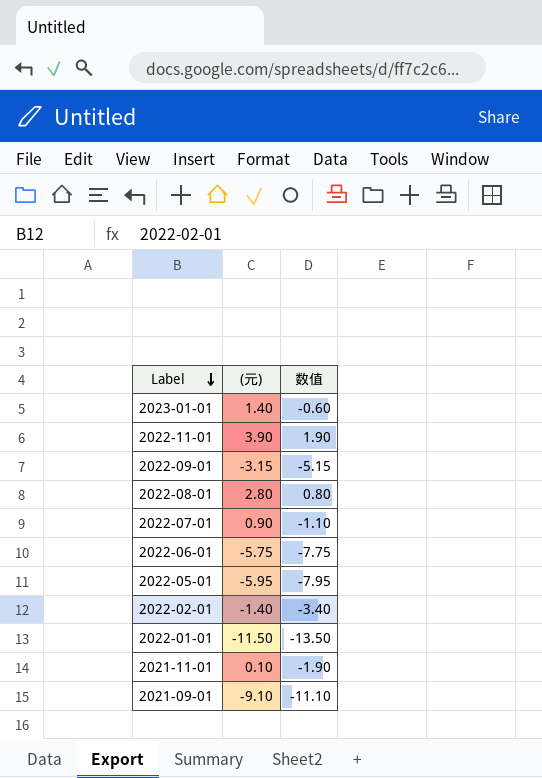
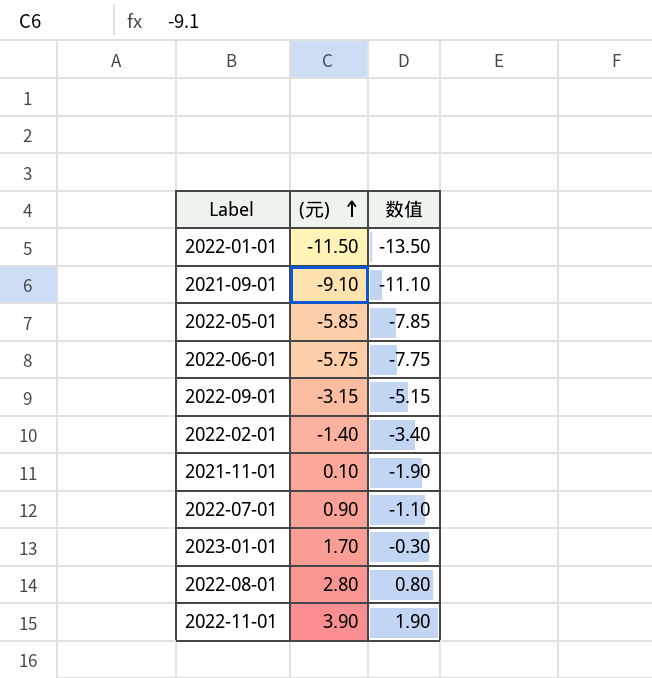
row order: Label descending -> (元) ascending
2022-05-01 | (元): -5.95 -> -5.85
2022-05-01 | 数值: -7.95 -> -7.85
2023-01-01 | (元): 1.40 -> 1.70
2023-01-01 | 数值: -0.60 -> -0.30

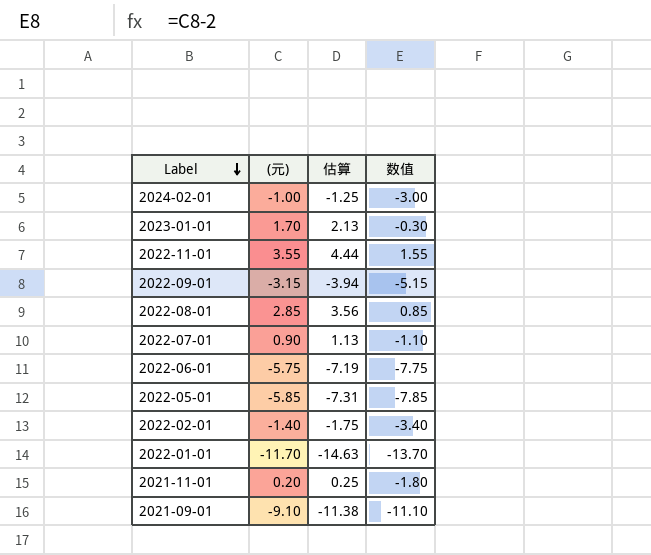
row order: (元) ascending -> Label descending
column 估算 | formula: none -> [(元)] * 1.25
row 2024-02-01: none -> -1.00 | -1.25 | -3.00
2022-11-01 | (元): 3.90 -> 3.55
2022-11-01 | 数值: 1.90 -> 1.55
2022-08-01 | (元): 2.80 -> 2.85
2022-08-01 | 数值: 0.80 -> 0.85
2022-01-01 | (元): -11.50 -> -11.70
2022-01-01 | 数值: -13.50 -> -13.70
2021-11-01 | (元): 0.10 -> 0.20
2021-11-01 | 数值: -1.90 -> -1.80

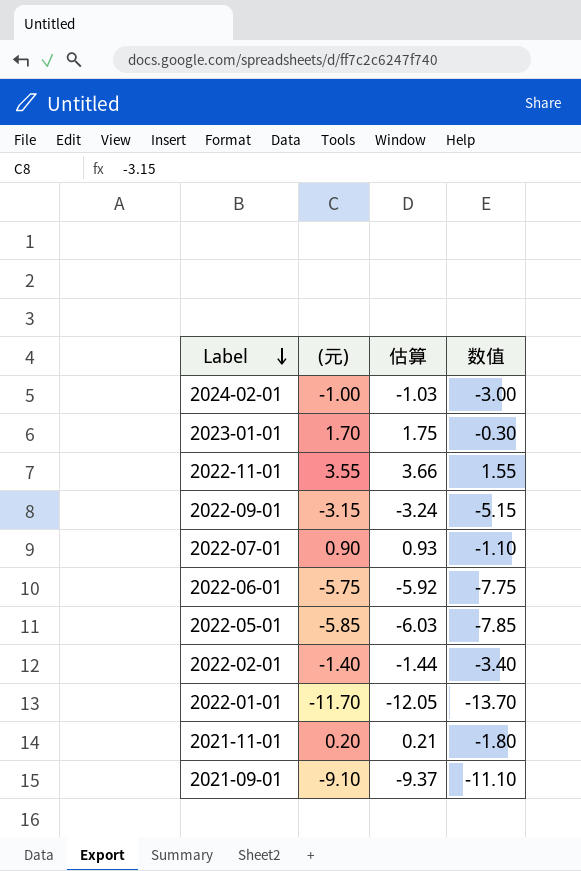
column 估算 | formula: [(元)] * 1.25 -> [(元)] * 1.03
row 2022-08-01: 2.85 | 3.56 | 0.85 -> none

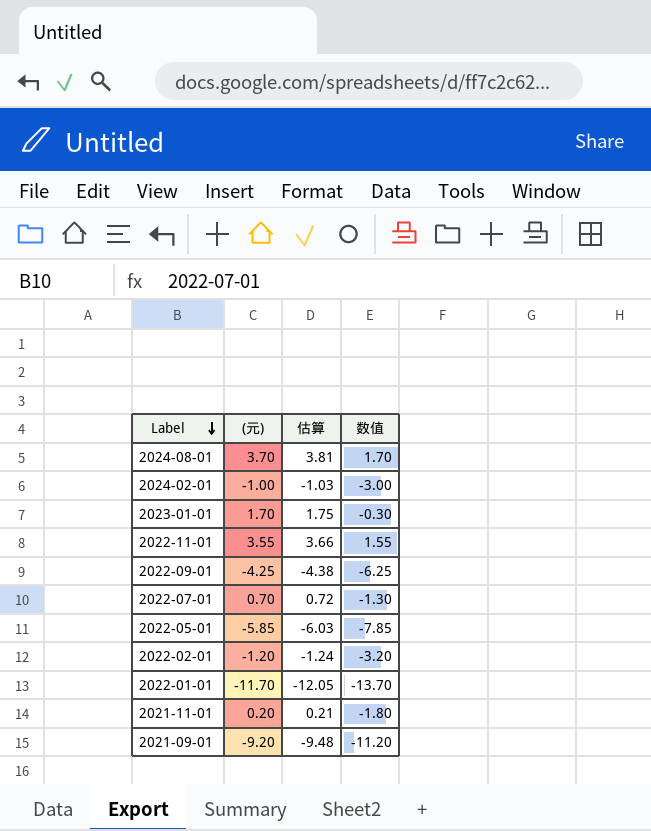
row 2022-06-01: -5.75 | -5.92 | -7.75 -> none
row 2024-08-01: none -> 3.70 | 3.81 | 1.70
2022-09-01 | (元): -3.15 -> -4.25
2022-09-01 | 估算: -3.24 -> -4.38
2022-09-01 | 数值: -5.15 -> -6.25
2022-07-01 | (元): 0.90 -> 0.70
2022-07-01 | 估算: 0.93 -> 0.72
2022-07-01 | 数值: -1.10 -> -1.30
2022-02-01 | (元): -1.40 -> -1.20
2022-02-01 | 估算: -1.44 -> -1.24
2022-02-01 | 数值: -3.40 -> -3.20
2021-09-01 | (元): -9.10 -> -9.20
2021-09-01 | 估算: -9.37 -> -9.48
2021-09-01 | 数值: -11.10 -> -11.20

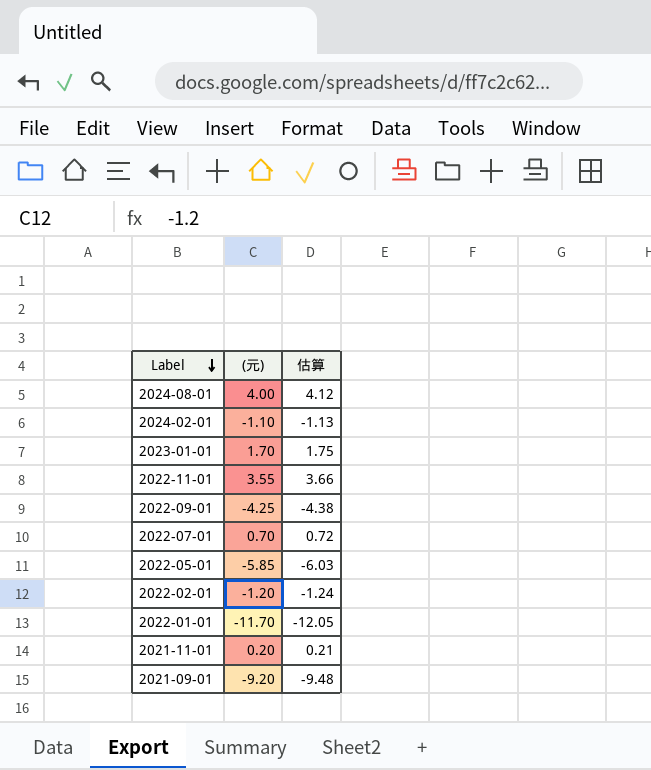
column 数值 | formula: [(元)] - 2 -> none
2024-08-01 | (元): 3.70 -> 4.00
2024-08-01 | 估算: 3.81 -> 4.12
2024-02-01 | (元): -1.00 -> -1.10
2024-02-01 | 估算: -1.03 -> -1.13

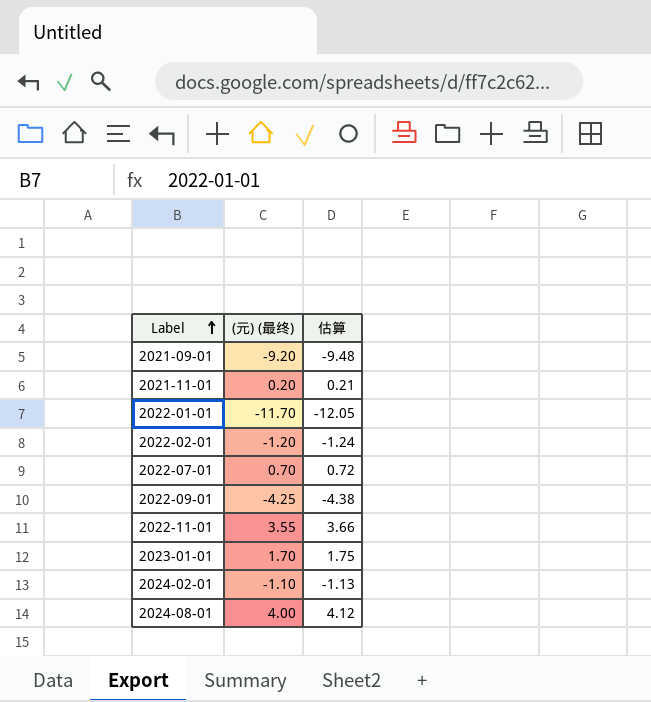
row order: Label descending -> Label ascending
column name: (元) -> (元) (最终)
row 2022-05-01: -5.85 | -6.03 -> none

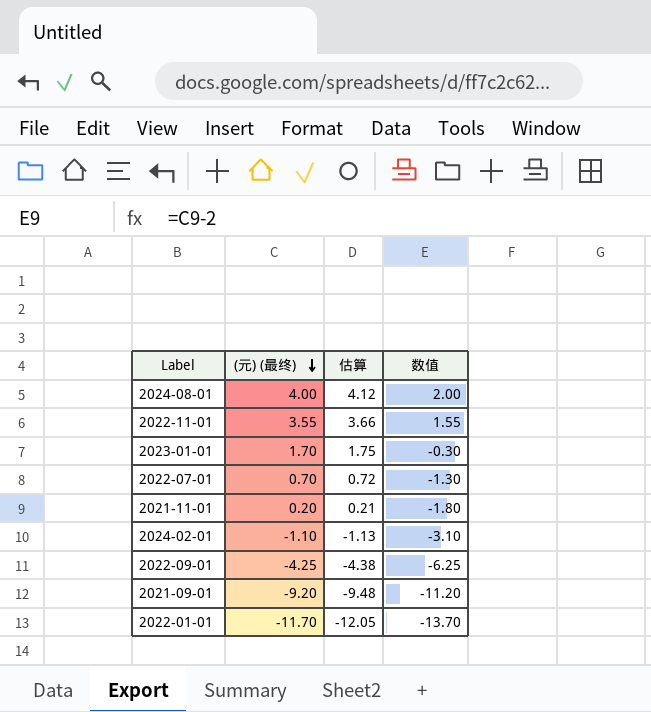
row order: Label ascending -> (元) (最终) descending
column 数值 | formula: none -> [(元) (最终)] - 2
row 2022-02-01: -1.20 | -1.24 -> none

